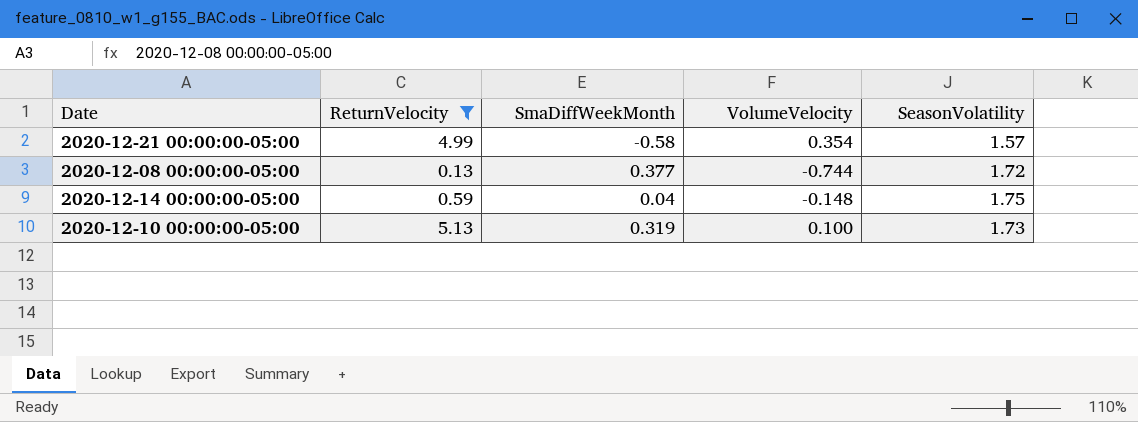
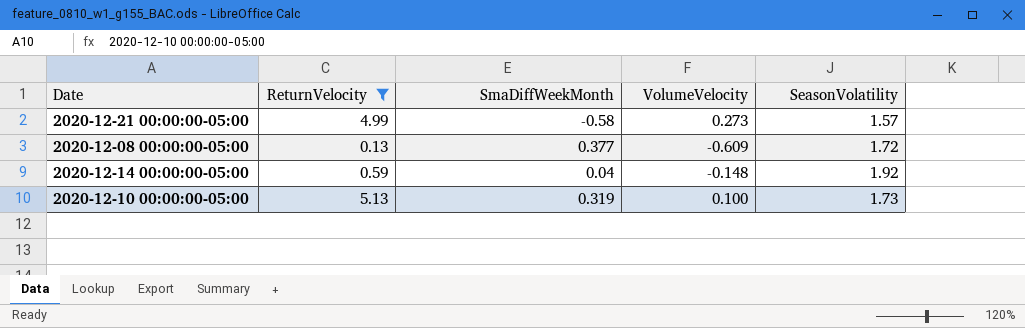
2020-12-21 00:00:00-05:00 | VolumeVelocity: 0.354 -> 0.273
2020-12-08 00:00:00-05:00 | VolumeVelocity: -0.744 -> -0.609
2020-12-14 00:00:00-05:00 | SeasonVolatility: 1.75 -> 1.92

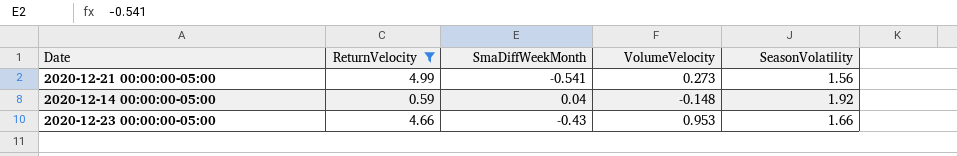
row 2020-12-08 00:00:00-05:00: 0.13 | 0.377 | -0.609 | 1.72 -> none
row 2020-12-10 00:00:00-05:00: 5.13 | 0.319 | 0.100 | 1.73 -> none
2020-12-21 00:00:00-05:00 | SmaDiffWeekMonth: -0.58 -> -0.541
2020-12-21 00:00:00-05:00 | SeasonVolatility: 1.57 -> 1.56
row 2020-12-23 00:00:00-05:00: none -> 4.66 | -0.43 | 0.953 | 1.66

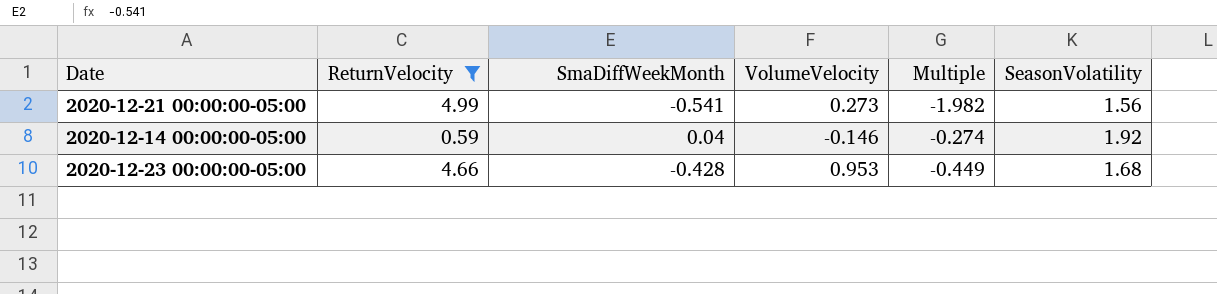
column Multiple | formula: none -> [SmaDiffWeekMonth] / [VolumeVelocity]
2020-12-14 00:00:00-05:00 | VolumeVelocity: -0.148 -> -0.146
2020-12-23 00:00:00-05:00 | SmaDiffWeekMonth: -0.43 -> -0.428
2020-12-23 00:00:00-05:00 | SeasonVolatility: 1.66 -> 1.68

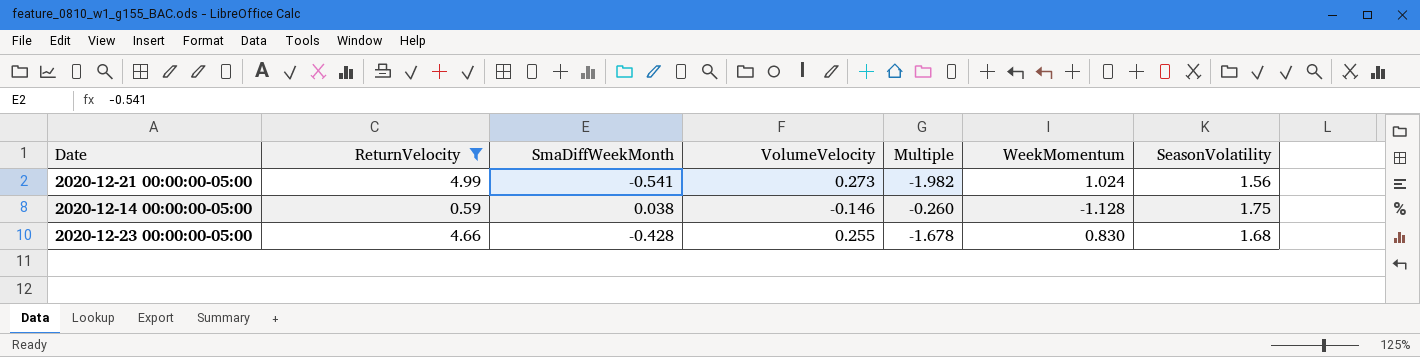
column WeekMomentum | position: none -> 6
2020-12-14 00:00:00-05:00 | SmaDiffWeekMonth: 0.04 -> 0.038
2020-12-14 00:00:00-05:00 | Multiple: -0.274 -> -0.260
2020-12-14 00:00:00-05:00 | SeasonVolatility: 1.92 -> 1.75
2020-12-23 00:00:00-05:00 | VolumeVelocity: 0.953 -> 0.255
2020-12-23 00:00:00-05:00 | Multiple: -0.449 -> -1.678

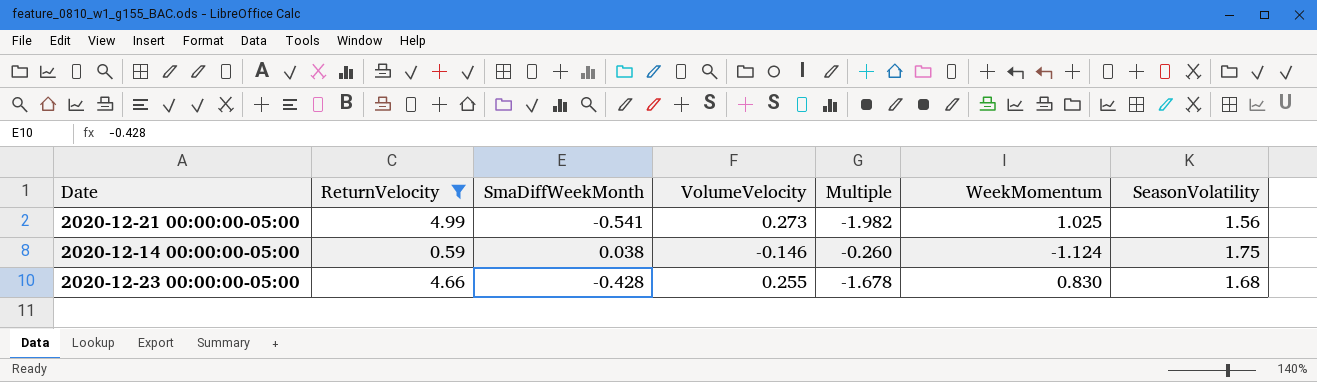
2020-12-21 00:00:00-05:00 | WeekMomentum: 1.024 -> 1.025
2020-12-14 00:00:00-05:00 | WeekMomentum: -1.128 -> -1.124

